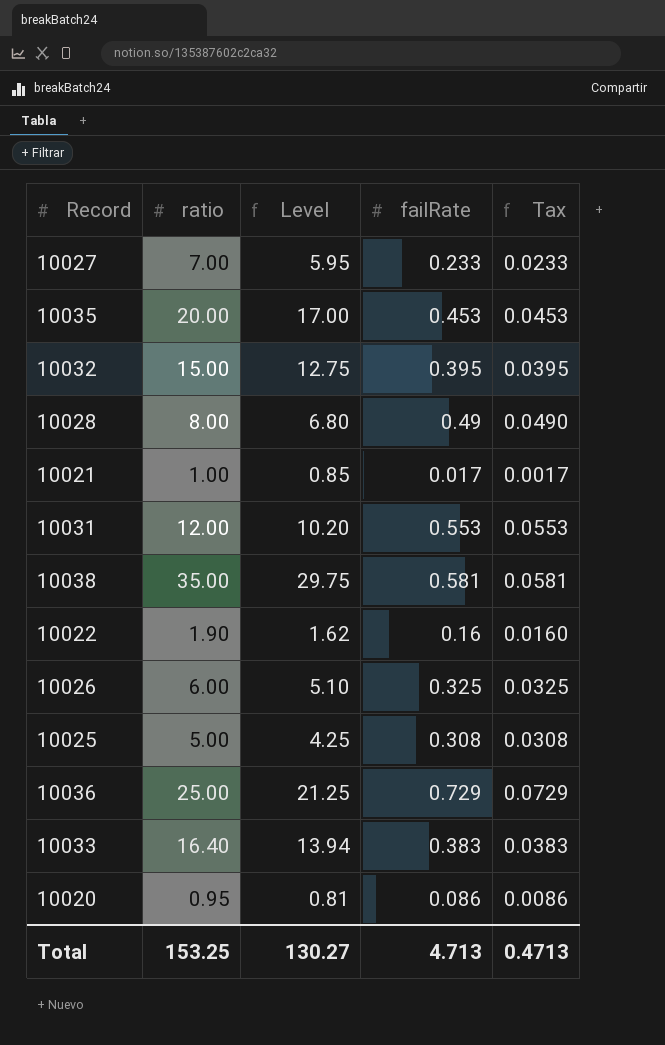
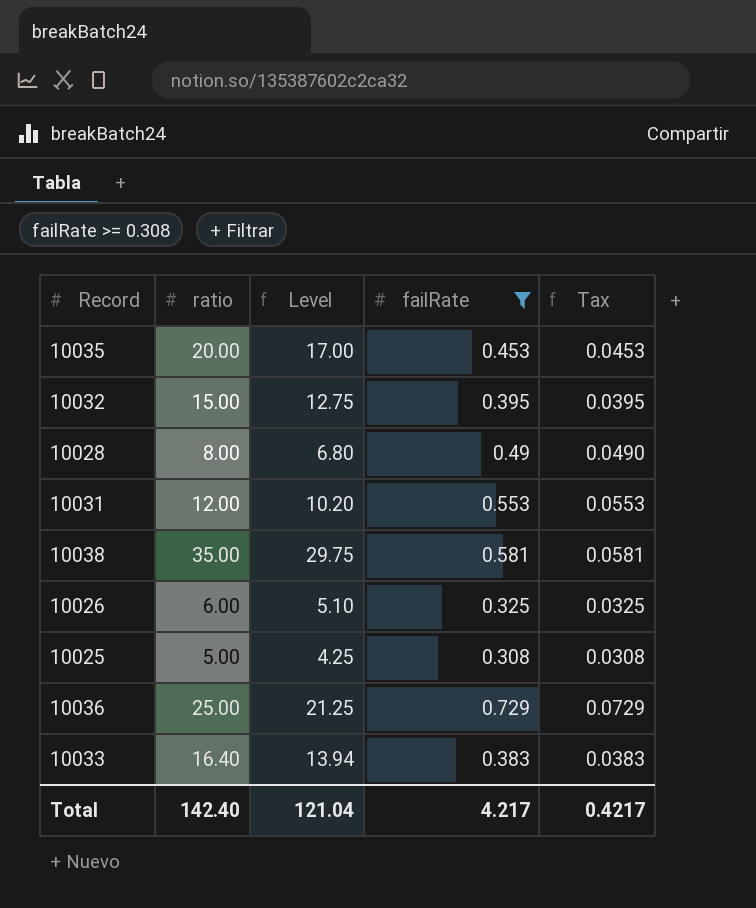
filter: none -> failRate >= 0.308
Total | ratio: 153.25 -> 142.40
Total | Level: 130.27 -> 121.04
Total | failRate: 4.713 -> 4.217
Total | Tax: 0.4713 -> 0.4217

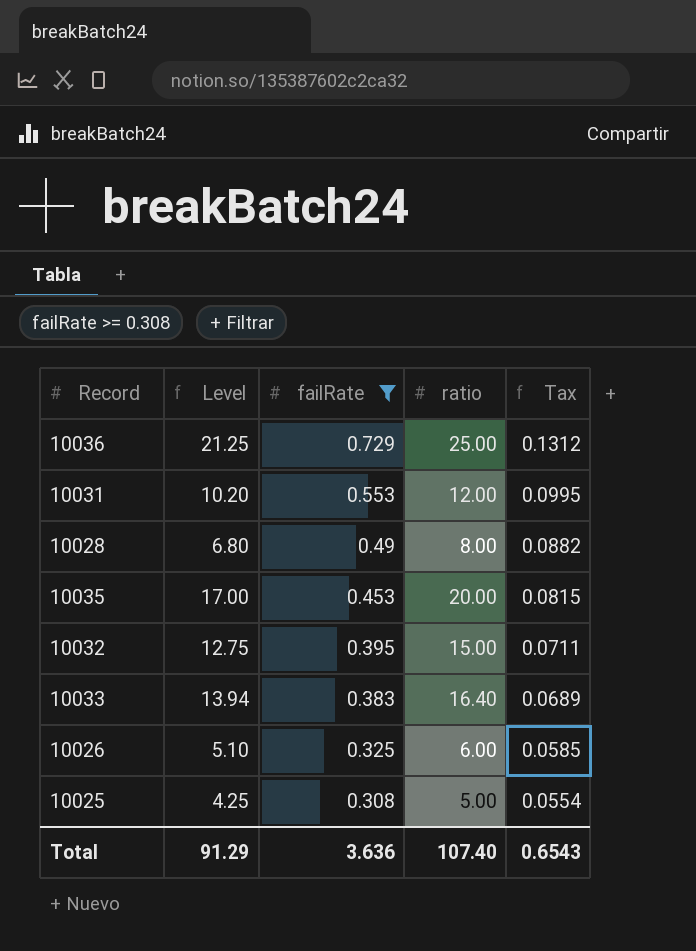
row order: none -> failRate descending
column ratio | position: 2 -> 4
column Tax | formula: [failRate] * 0.1 -> [failRate] * 0.18
row 10038: 35.00 | 29.75 | 0.581 | 0.0581 -> none
Total | Level: 121.04 -> 91.29
Total | failRate: 4.217 -> 3.636
Total | ratio: 142.40 -> 107.40
Total | Tax: 0.4217 -> 0.6543

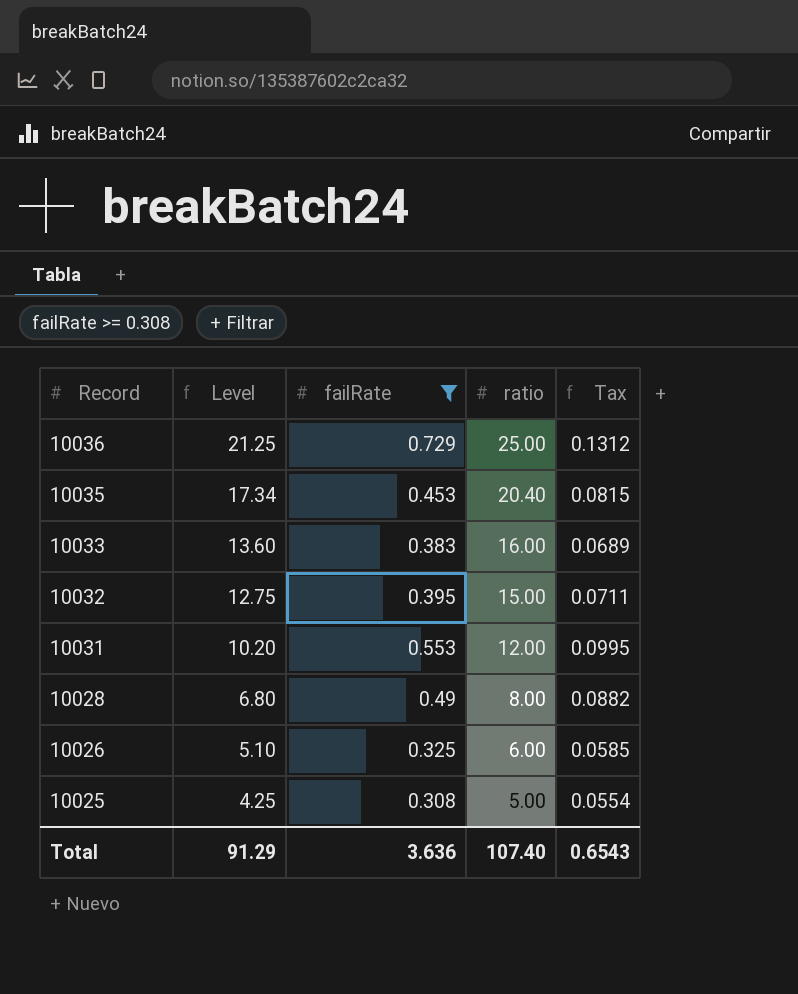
row order: failRate descending -> Record descending
10035 | Level: 17.00 -> 17.34
10035 | ratio: 20.00 -> 20.40
10033 | Level: 13.94 -> 13.60
10033 | ratio: 16.40 -> 16.00

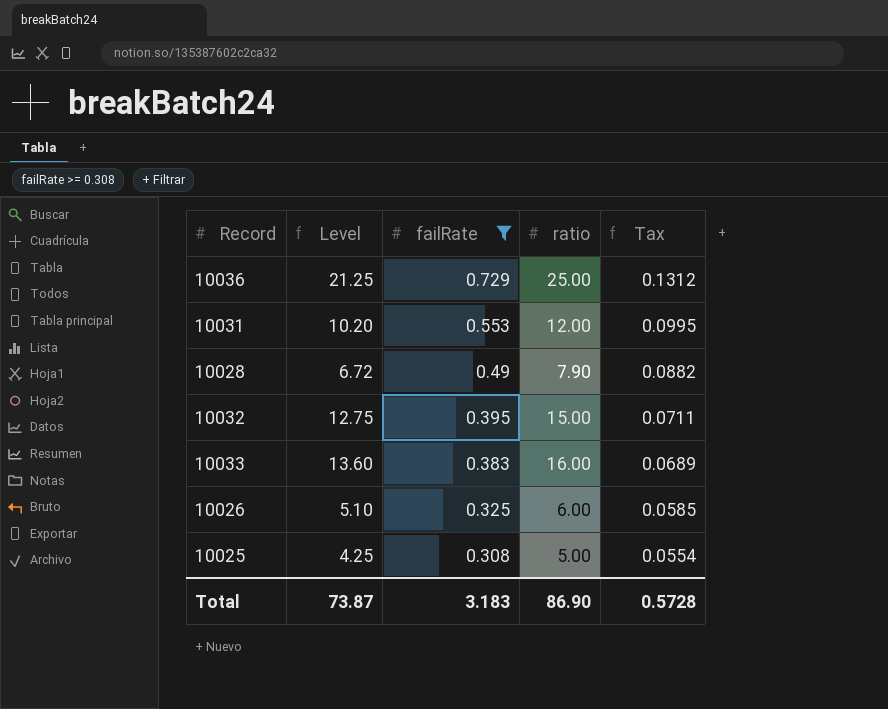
row order: Record descending -> failRate descending
row 10035: 17.34 | 0.453 | 20.40 | 0.0815 -> none
10028 | Level: 6.80 -> 6.72
10028 | ratio: 8.00 -> 7.90
Total | Level: 91.29 -> 73.87
Total | failRate: 3.636 -> 3.183
Total | ratio: 107.40 -> 86.90
Total | Tax: 0.6543 -> 0.5728

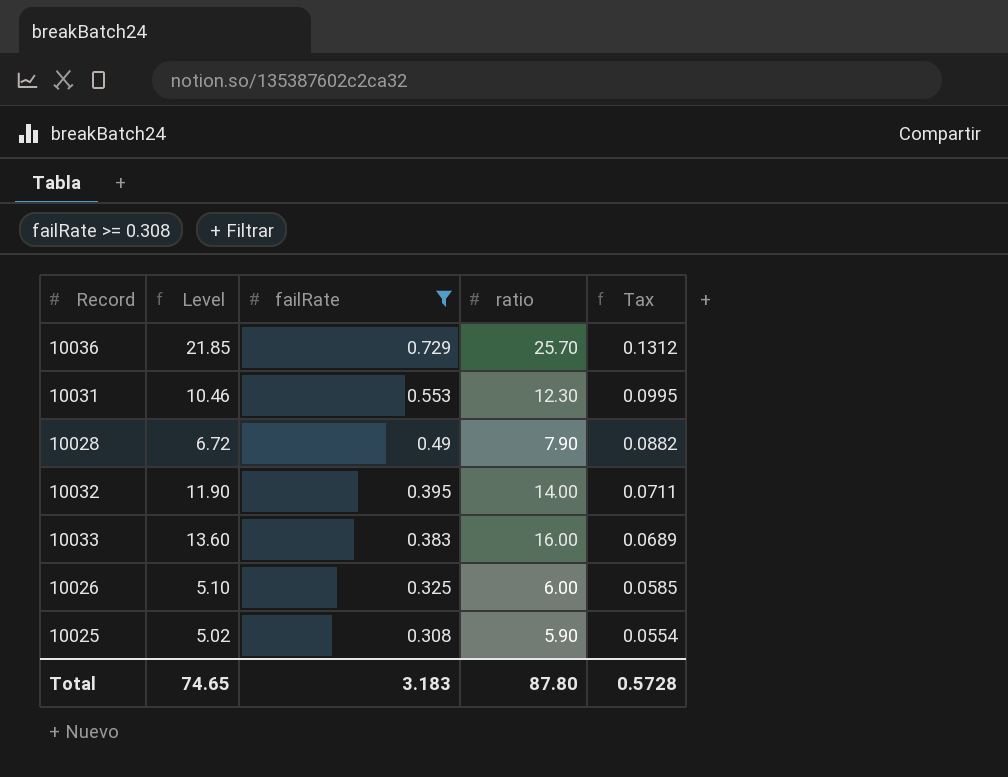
10036 | Level: 21.25 -> 21.85
10036 | ratio: 25.00 -> 25.70
10031 | Level: 10.20 -> 10.46
10031 | ratio: 12.00 -> 12.30
10032 | Level: 12.75 -> 11.90
10032 | ratio: 15.00 -> 14.00
10025 | Level: 4.25 -> 5.02
10025 | ratio: 5.00 -> 5.90
Total | Level: 73.87 -> 74.65
Total | ratio: 86.90 -> 87.80

